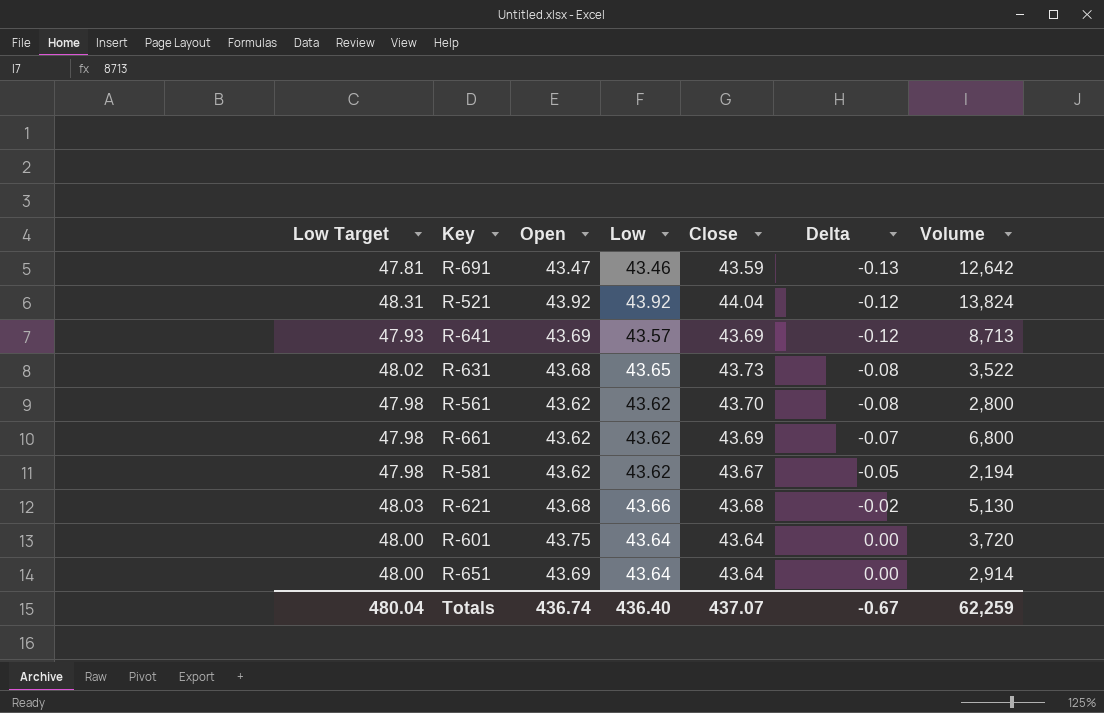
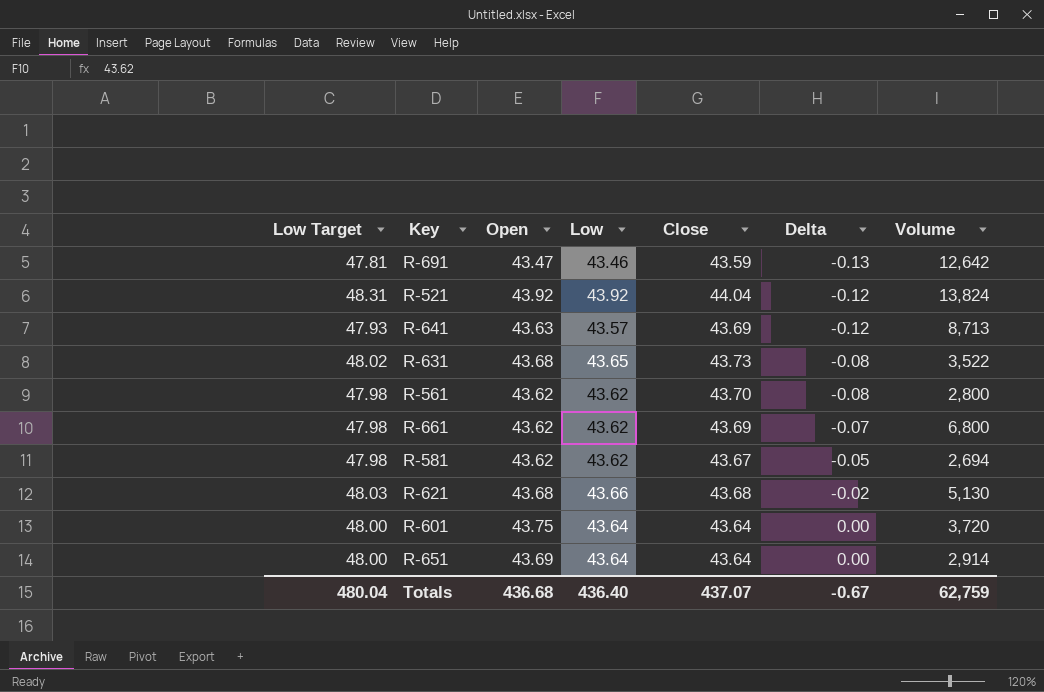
R-641 | Open: 43.69 -> 43.63
R-581 | Volume: 2,194 -> 2,694
Totals | Open: 436.74 -> 436.68
Totals | Volume: 62,259 -> 62,759

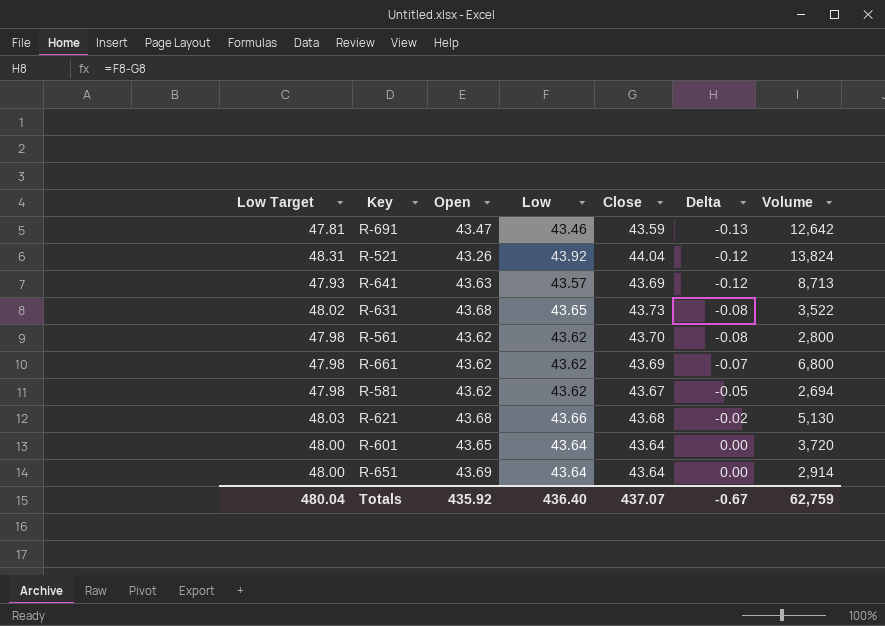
R-521 | Open: 43.92 -> 43.26
R-601 | Open: 43.75 -> 43.65
Totals | Open: 436.68 -> 435.92

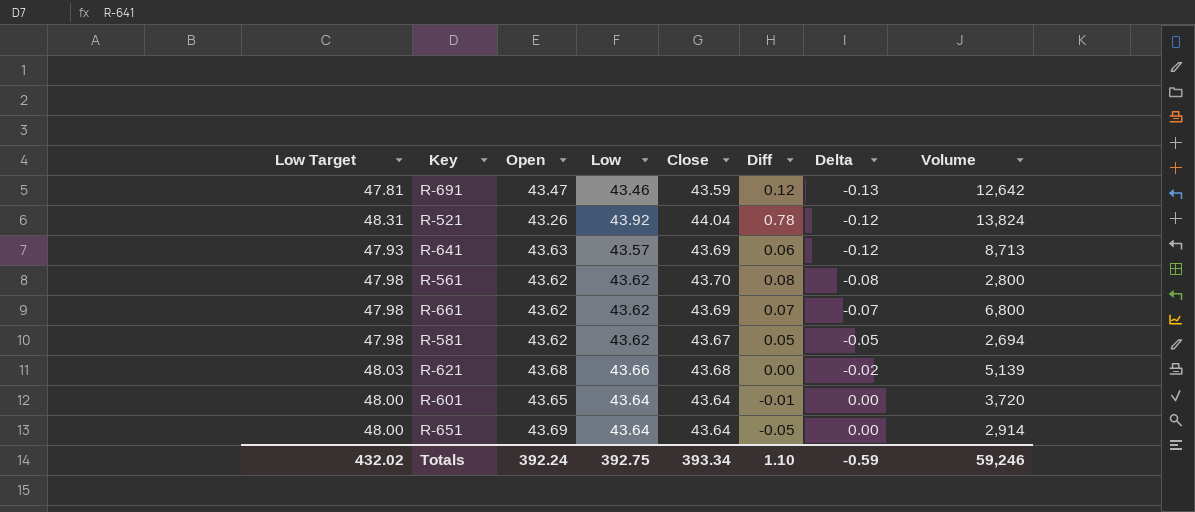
column Diff | formula: none -> [Close] - [Open]
row R-631: 48.02 | 43.68 | 43.65 | 43.73 | -0.08 | 3,522 -> none
R-621 | Volume: 5,130 -> 5,139
Totals | Low Target: 480.04 -> 432.02
Totals | Open: 435.92 -> 392.24
Totals | Low: 436.40 -> 392.75
Totals | Close: 437.07 -> 393.34
Totals | Delta: -0.67 -> -0.59
Totals | Volume: 62,759 -> 59,246

